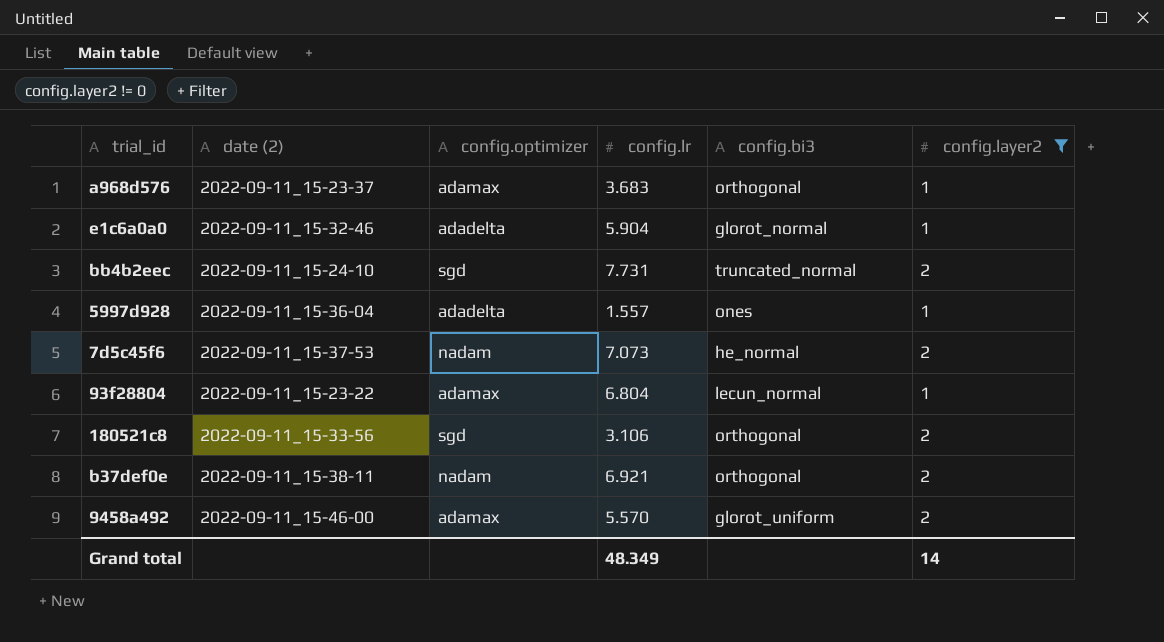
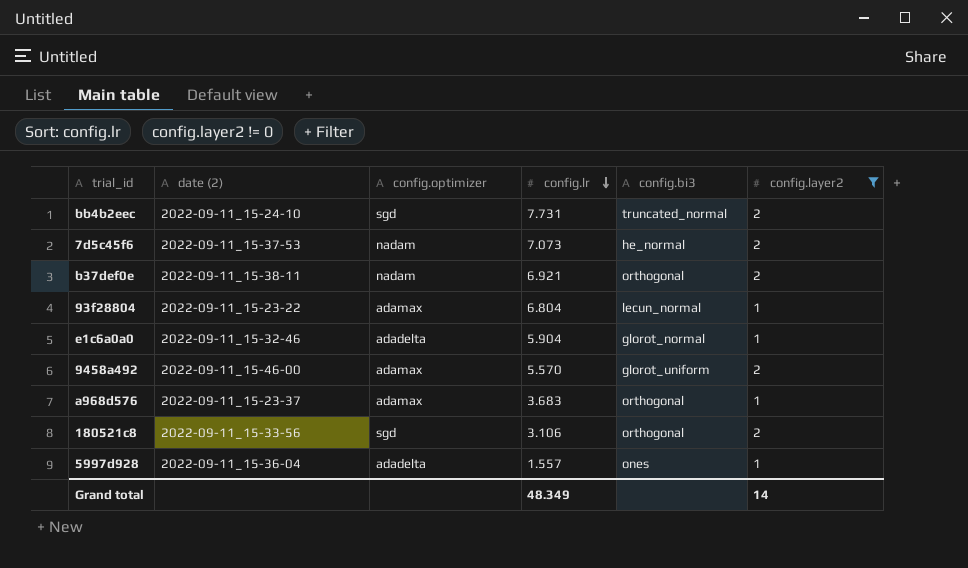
row order: none -> config.lr descending

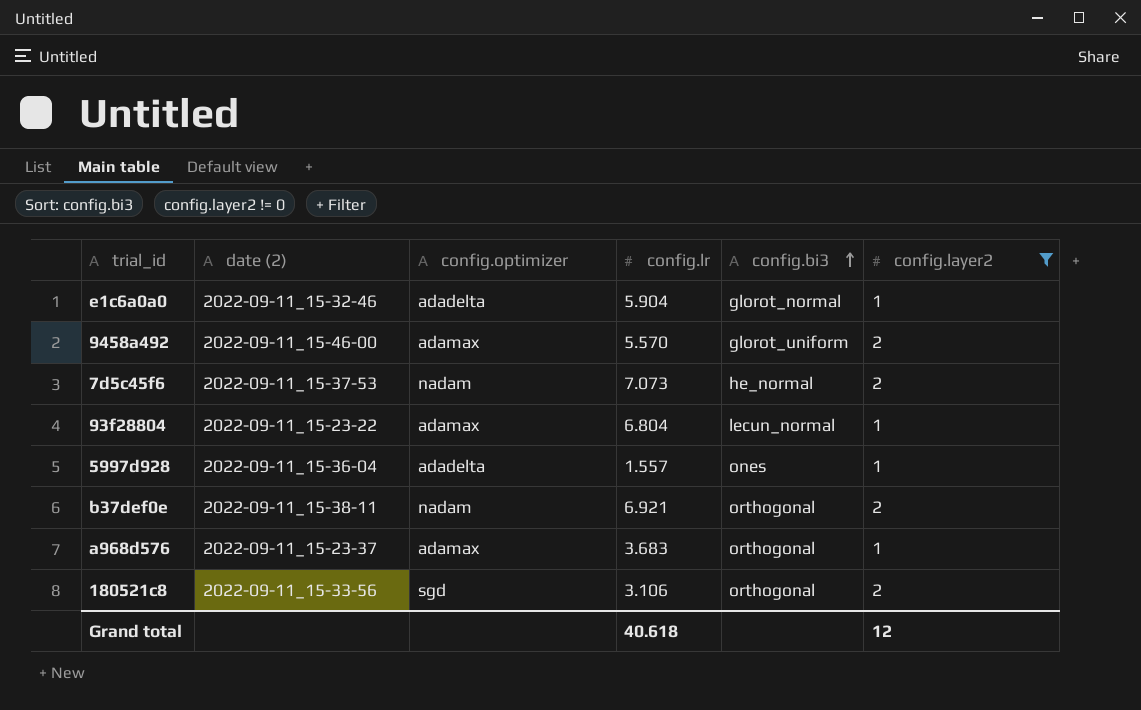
row order: config.lr descending -> config.bi3 ascending
row bb4b2eec: 2022-09-11_15-24-10 | sgd | 7.731 | truncated_normal | 2 -> none
Grand total | config.lr: 48.349 -> 40.618
Grand total | config.layer2: 14 -> 12

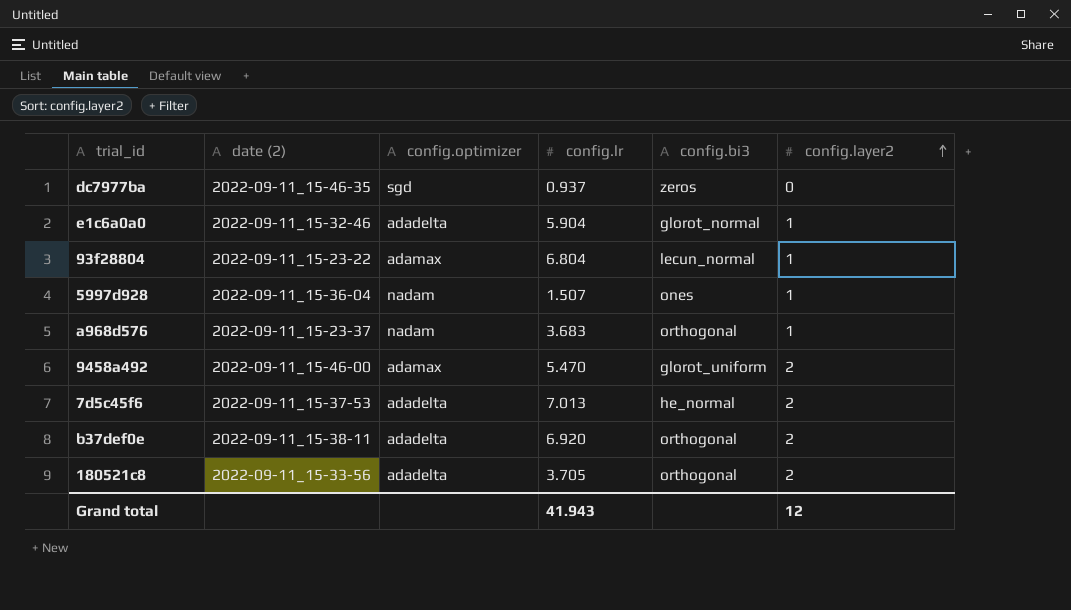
filter: config.layer2 != 0 -> none
row order: config.bi3 ascending -> config.layer2 ascending
5997d928 | config.optimizer: adadelta -> nadam
5997d928 | config.lr: 1.557 -> 1.507
a968d576 | config.optimizer: adamax -> nadam
9458a492 | config.lr: 5.570 -> 5.470
7d5c45f6 | config.optimizer: nadam -> adadelta
7d5c45f6 | config.lr: 7.073 -> 7.013
b37def0e | config.optimizer: nadam -> adadelta
b37def0e | config.lr: 6.921 -> 6.920
180521c8 | config.optimizer: sgd -> adadelta
180521c8 | config.lr: 3.106 -> 3.705
Grand total | config.lr: 40.618 -> 41.943

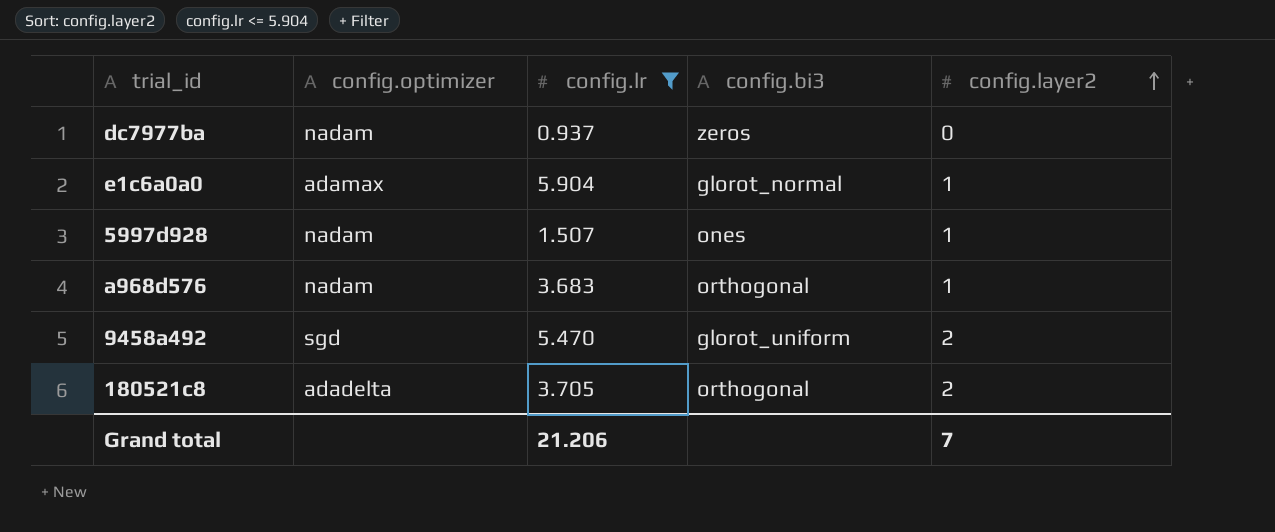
filter: none -> config.lr <= 5.904
column date (2) | position: 2 -> none
dc7977ba | config.optimizer: sgd -> nadam
e1c6a0a0 | config.optimizer: adadelta -> adamax
9458a492 | config.optimizer: adamax -> sgd
Grand total | config.lr: 41.943 -> 21.206
Grand total | config.layer2: 12 -> 7

